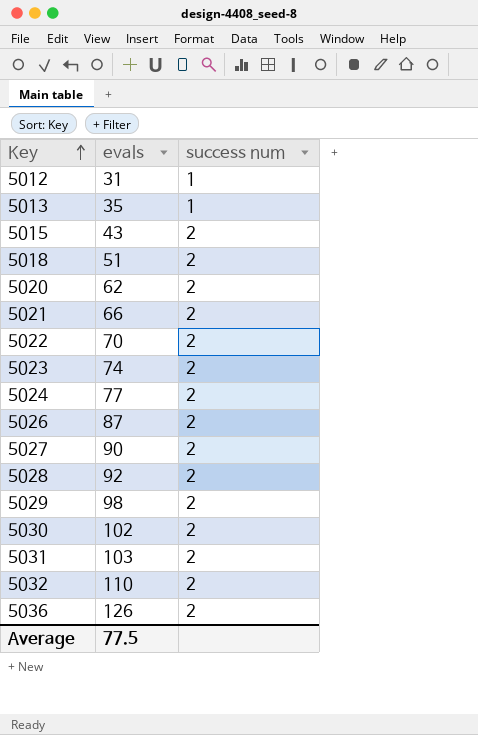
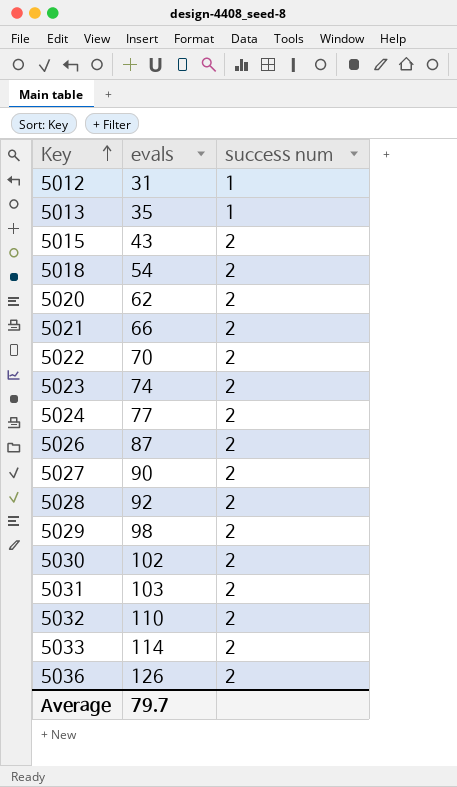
5018 | evals: 51 -> 54
row 5033: none -> 114 | 2
Average | evals: 77.5 -> 79.7

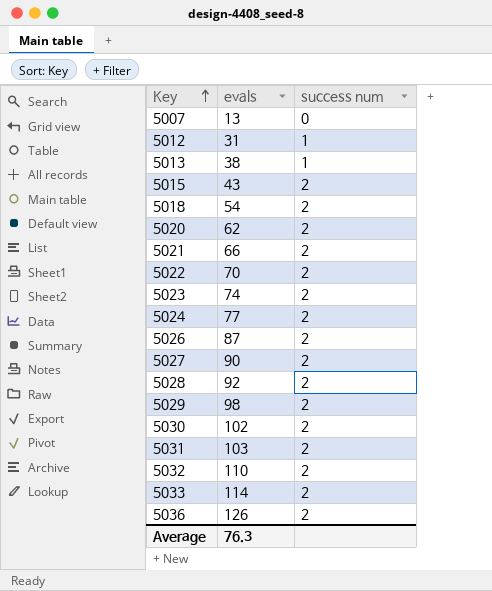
row 5007: none -> 13 | 0
5013 | evals: 35 -> 38
Average | evals: 79.7 -> 76.3

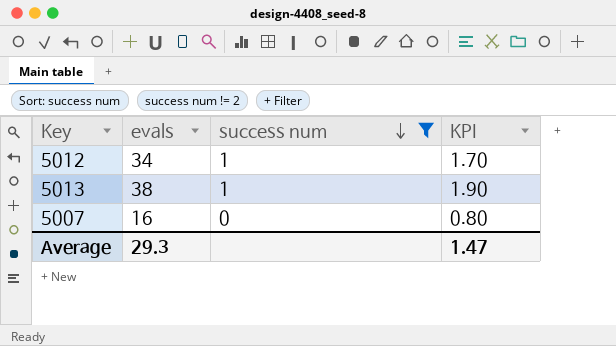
filter: none -> success num != 2
row order: Key ascending -> success num descending
column KPI | formula: none -> [evals] * 0.05
5012 | evals: 31 -> 34
5007 | evals: 13 -> 16
Average | evals: 76.3 -> 29.3

